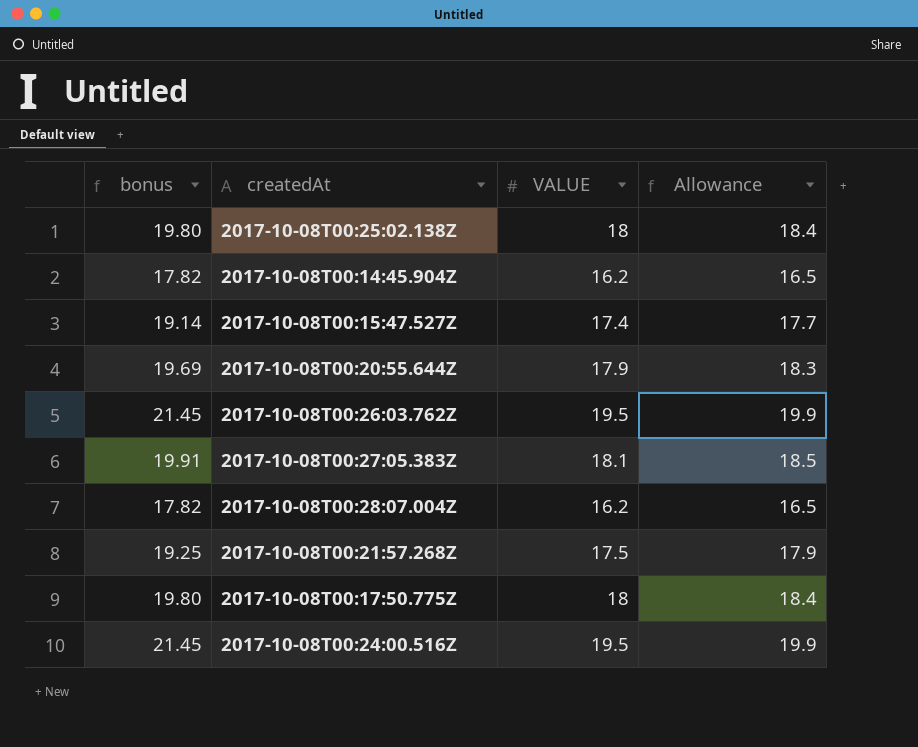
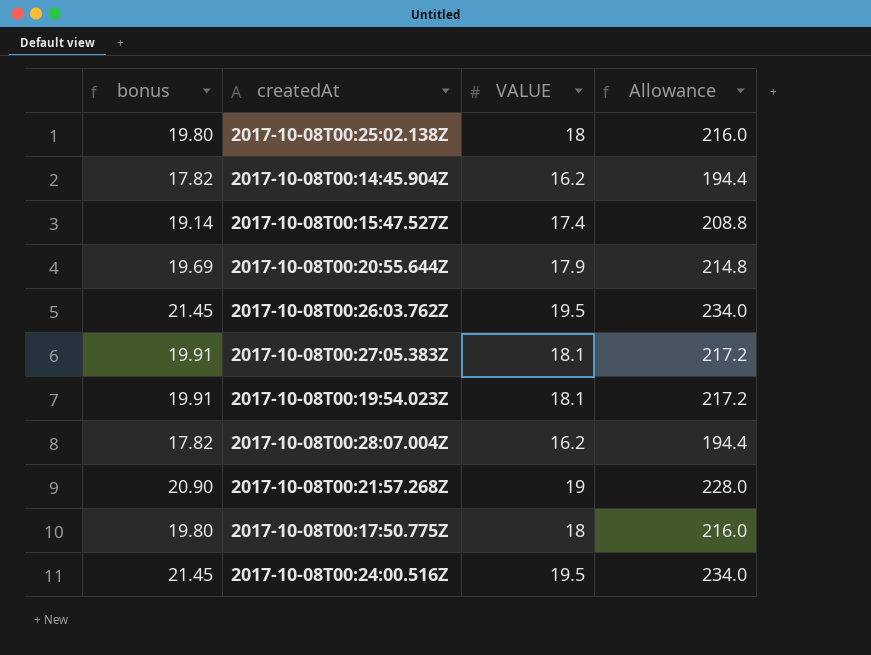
column Allowance | formula: [VALUE] * 1.02 -> [VALUE] * 12
row 2017-10-08T00:19:54.023Z: none -> 19.91 | 18.1 | 217.2
2017-10-08T00:21:57.268Z | bonus: 19.25 -> 20.90
2017-10-08T00:21:57.268Z | VALUE: 17.5 -> 19

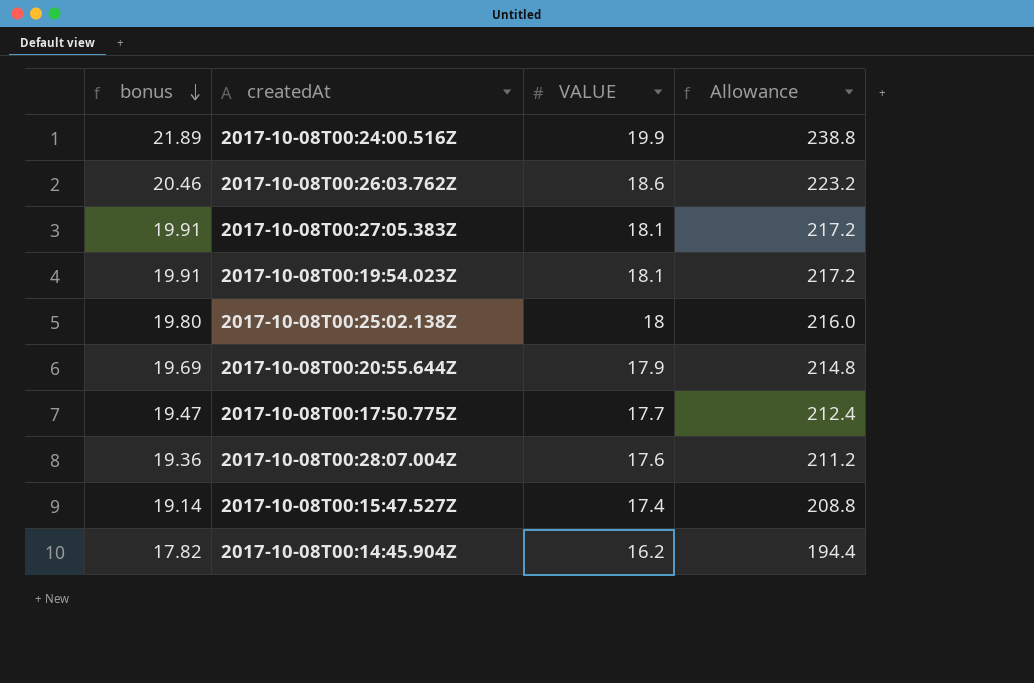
row order: none -> bonus descending
row 2017-10-08T00:21:57.268Z: 20.90 | 19 | 228.0 -> none
2017-10-08T00:24:00.516Z | bonus: 21.45 -> 21.89
2017-10-08T00:24:00.516Z | VALUE: 19.5 -> 19.9
2017-10-08T00:24:00.516Z | Allowance: 234.0 -> 238.8
2017-10-08T00:26:03.762Z | bonus: 21.45 -> 20.46
2017-10-08T00:26:03.762Z | VALUE: 19.5 -> 18.6
2017-10-08T00:26:03.762Z | Allowance: 234.0 -> 223.2
2017-10-08T00:17:50.775Z | bonus: 19.80 -> 19.47
2017-10-08T00:17:50.775Z | VALUE: 18 -> 17.7
2017-10-08T00:17:50.775Z | Allowance: 216.0 -> 212.4
2017-10-08T00:28:07.004Z | bonus: 17.82 -> 19.36
2017-10-08T00:28:07.004Z | VALUE: 16.2 -> 17.6
2017-10-08T00:28:07.004Z | Allowance: 194.4 -> 211.2

